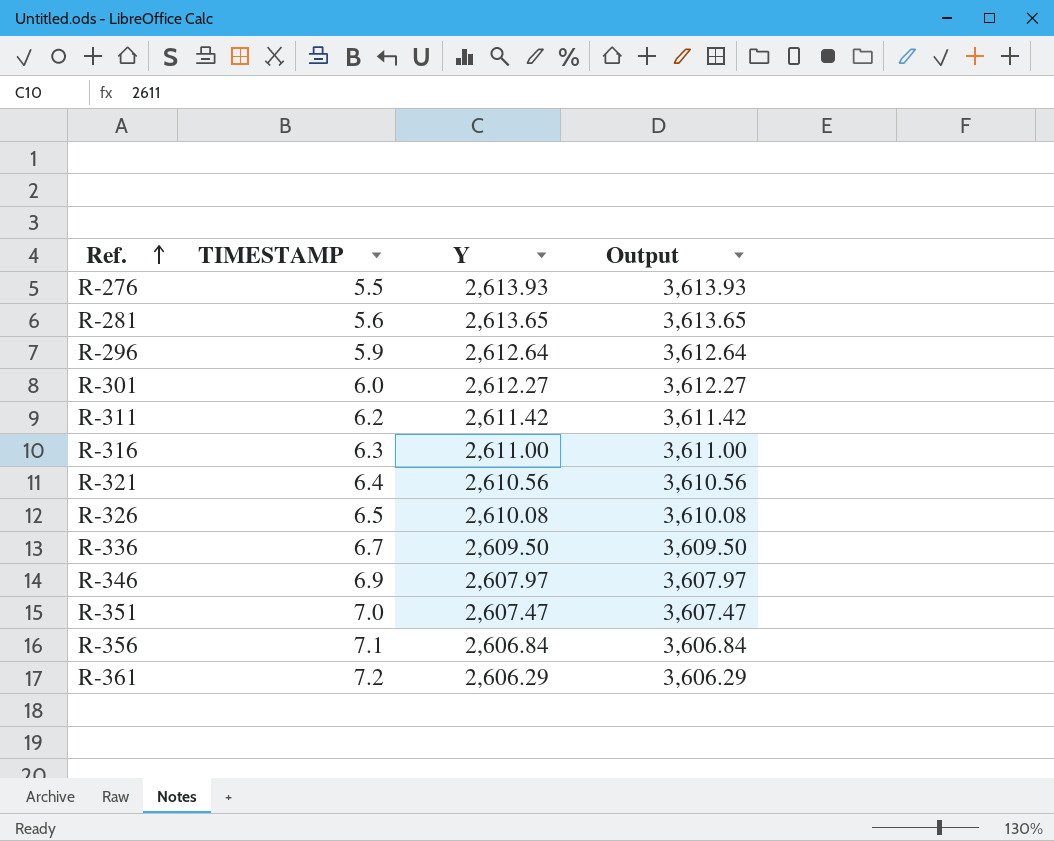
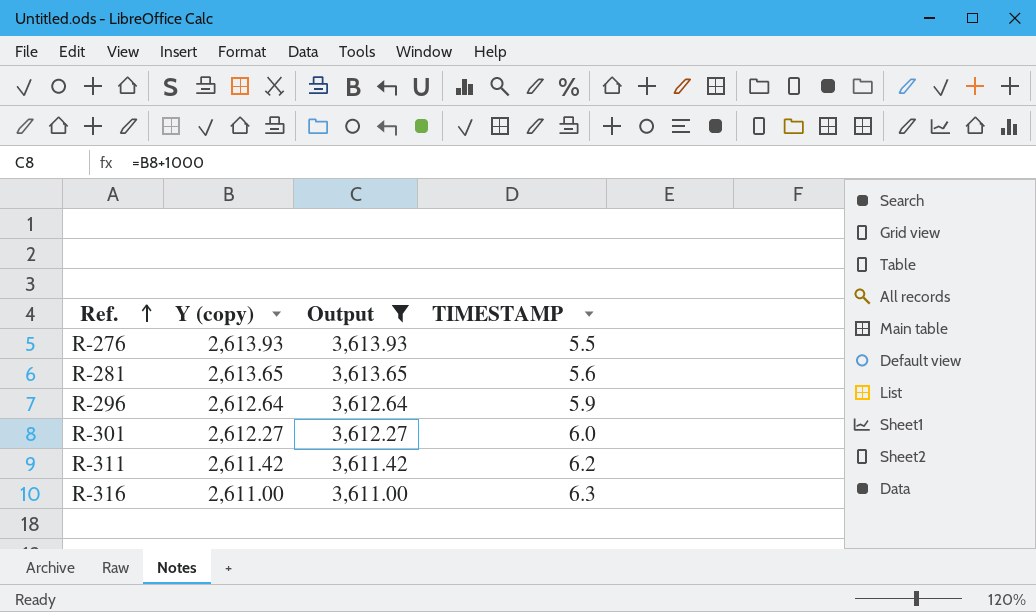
filter: none -> Output >= 3,611.00
column name: Y -> Y (copy)
column TIMESTAMP | position: 2 -> 4

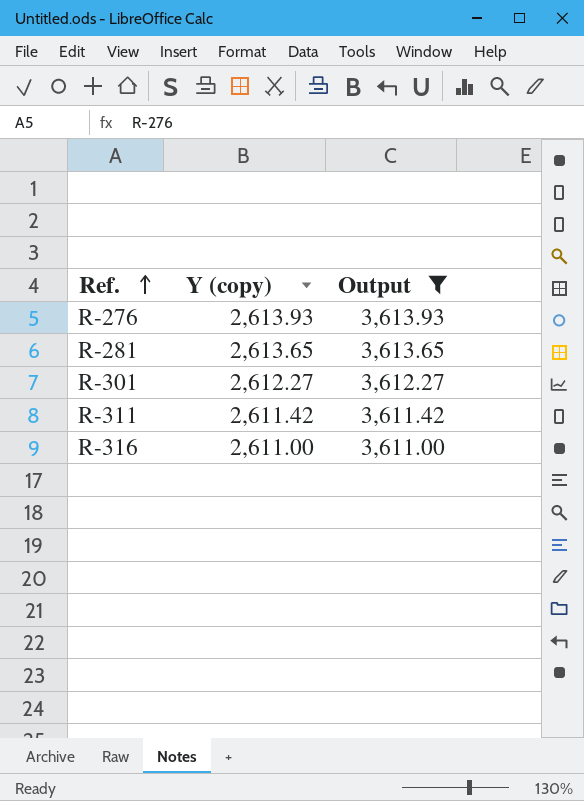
column TIMESTAMP | position: 4 -> none
row R-296: 2,612.64 | 3,612.64 | 5.9 -> none

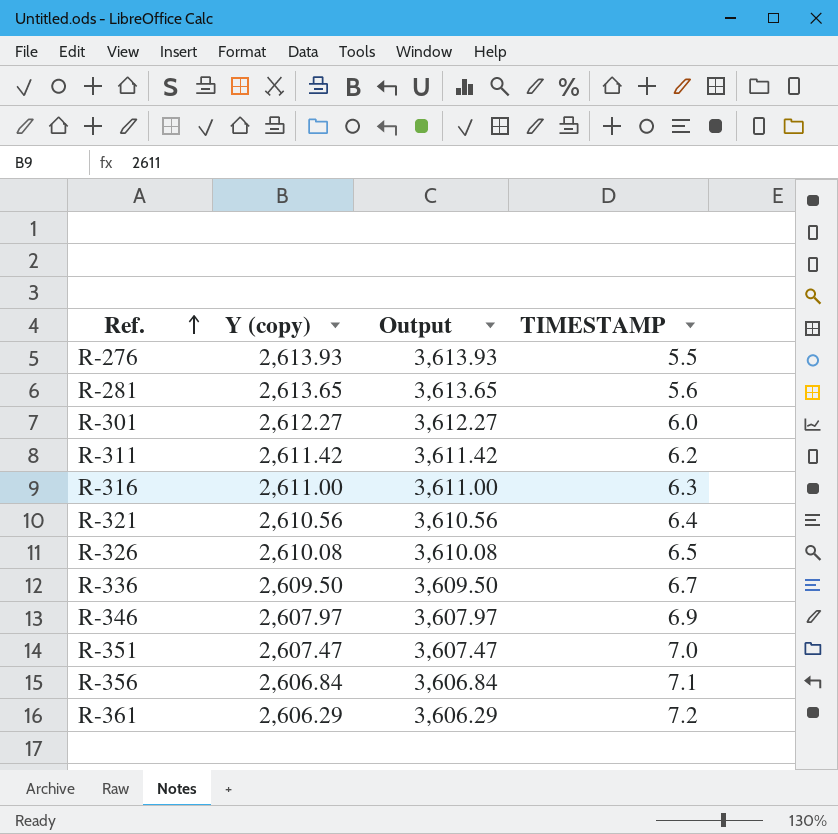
filter: Output >= 3,611.00 -> none
column TIMESTAMP | position: none -> 4

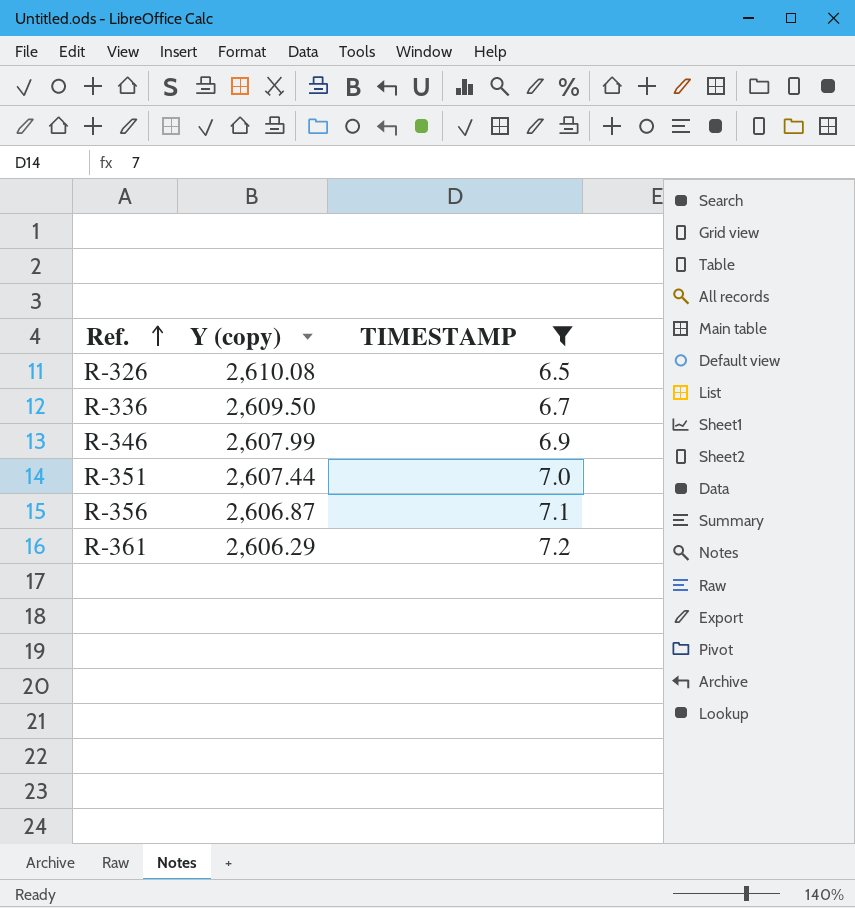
filter: none -> TIMESTAMP >= 6.5
column Output | formula: [Y (copy)] + 1000 -> none
R-346 | Y (copy): 2,607.97 -> 2,607.99
R-351 | Y (copy): 2,607.47 -> 2,607.44
R-356 | Y (copy): 2,606.84 -> 2,606.87

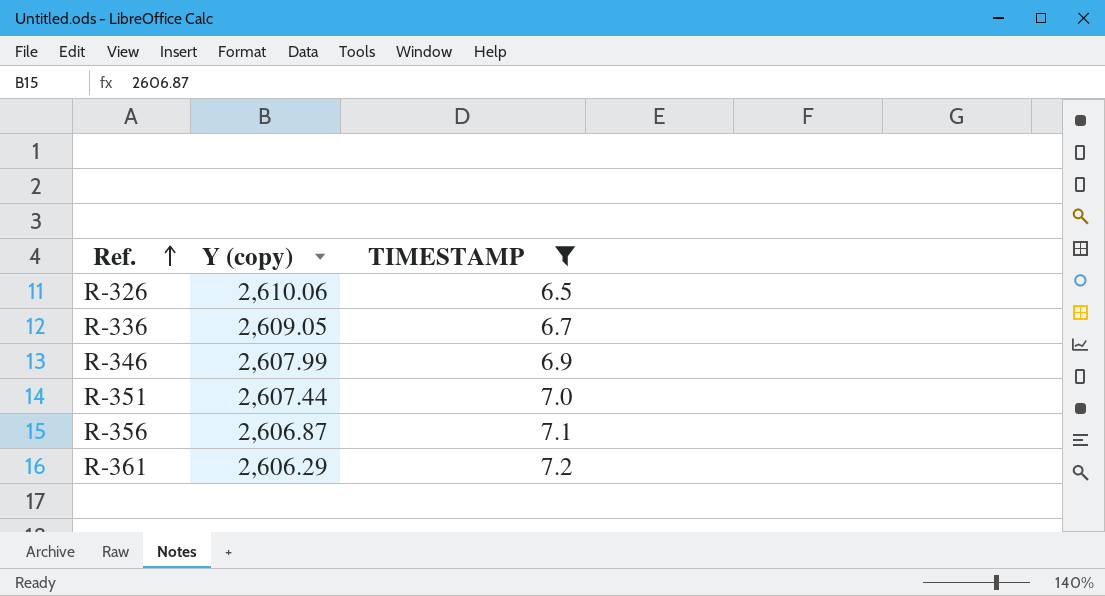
R-326 | Y (copy): 2,610.08 -> 2,610.06
R-336 | Y (copy): 2,609.50 -> 2,609.05

